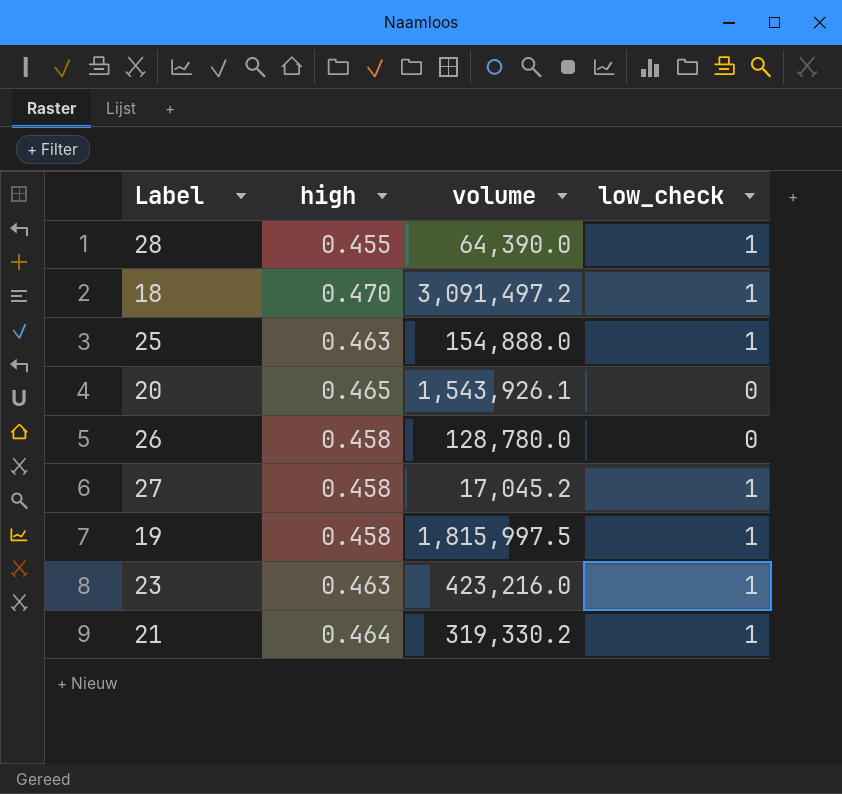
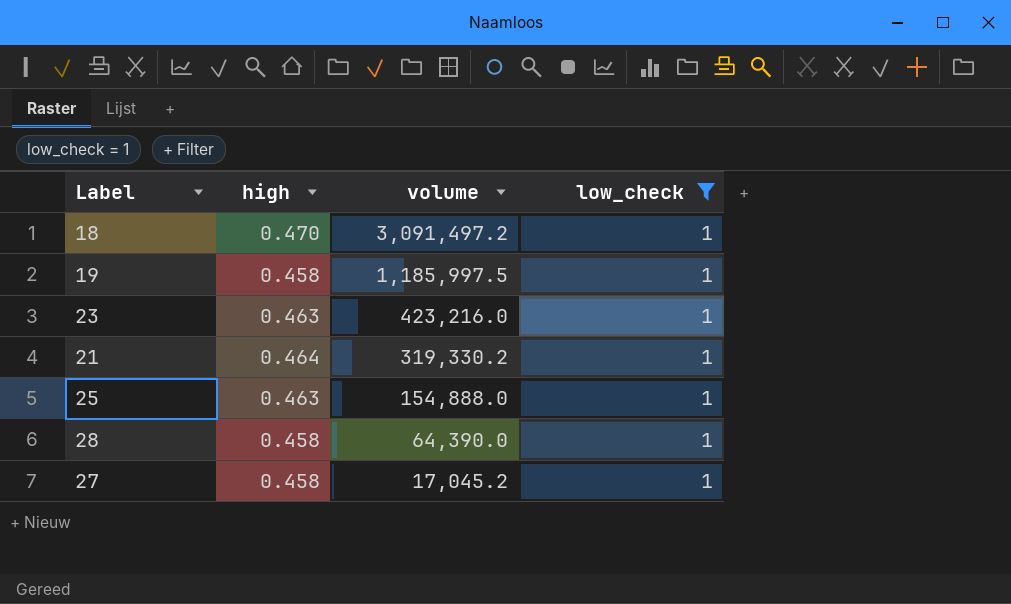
filter: none -> low_check = 1
row order: none -> volume descending
19 | volume: 1,815,997.5 -> 1,185,997.5
28 | high: 0.455 -> 0.458

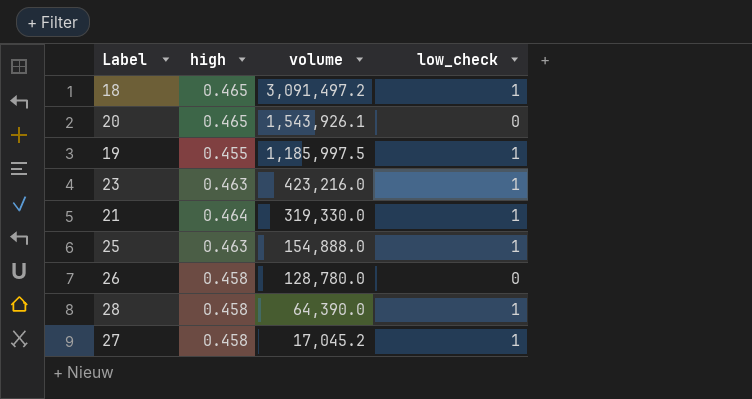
filter: low_check = 1 -> none
18 | high: 0.470 -> 0.465
19 | high: 0.458 -> 0.455
21 | volume: 319,330.2 -> 319,330.0

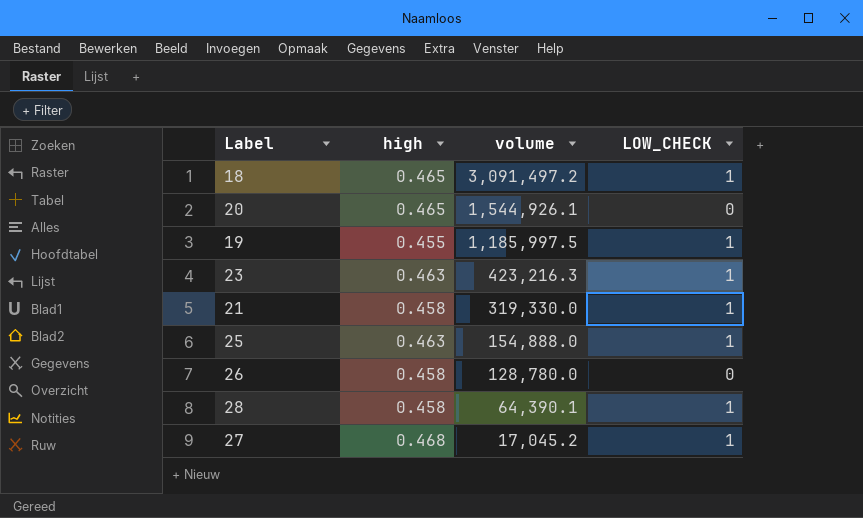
column name: low_check -> LOW_CHECK
20 | volume: 1,543,926.1 -> 1,544,926.1
23 | volume: 423,216.0 -> 423,216.3
21 | high: 0.464 -> 0.458
28 | volume: 64,390.0 -> 64,390.1
27 | high: 0.458 -> 0.468

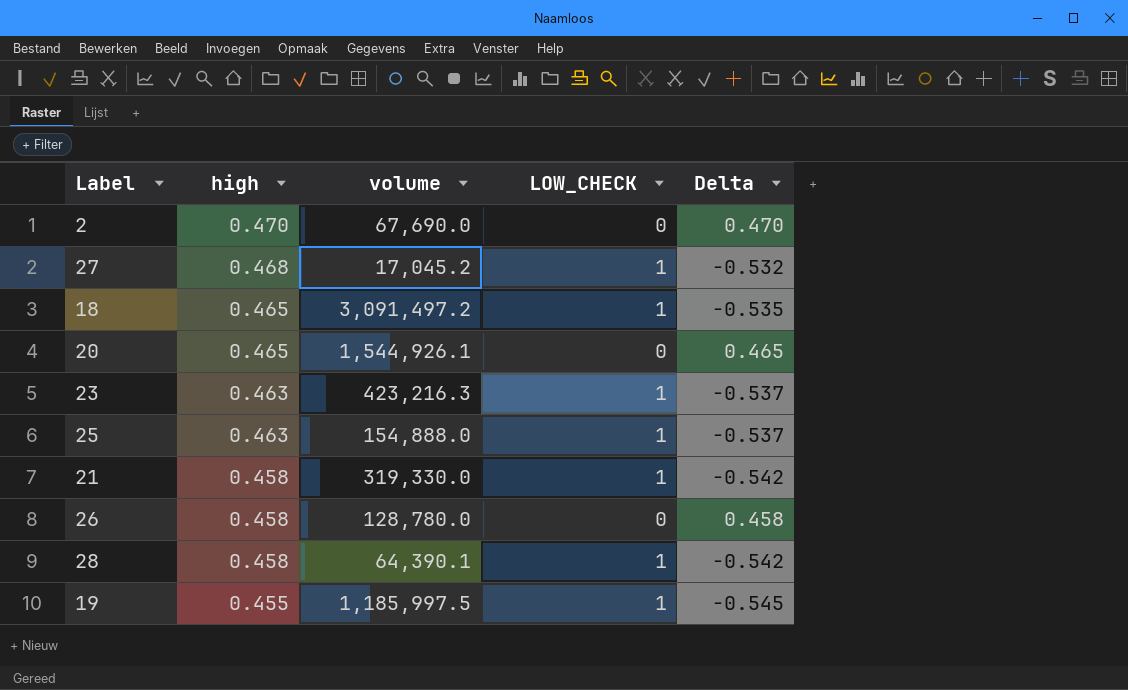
row order: volume descending -> high descending
column Delta | formula: none -> [high] - [LOW_CHECK]
row 2: none -> 0.470 | 67,690.0 | 0 | 0.470

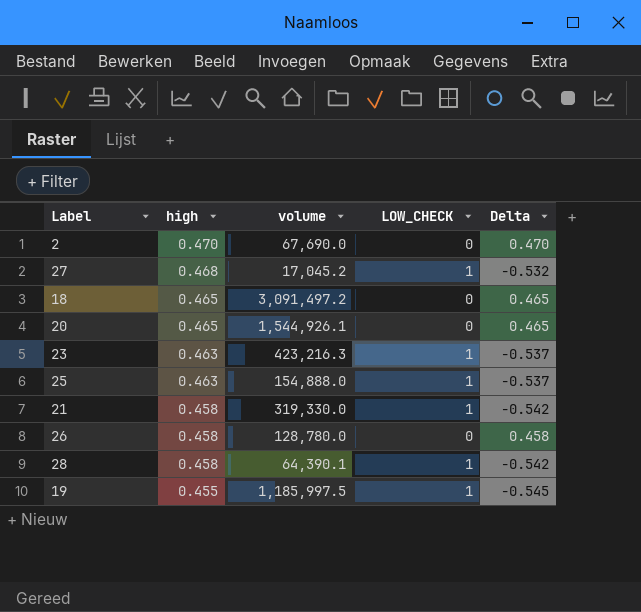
18 | LOW_CHECK: 1 -> 0
18 | Delta: -0.535 -> 0.465

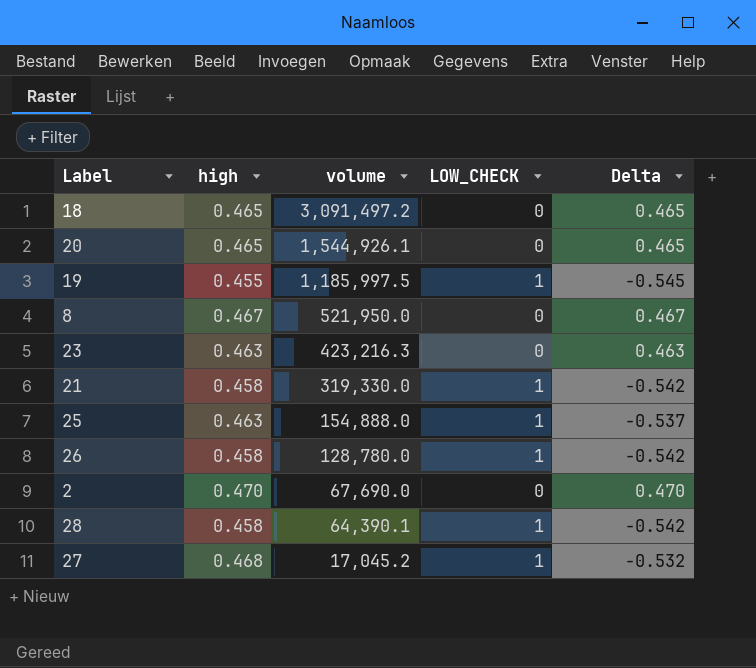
row order: high descending -> volume descending
row 8: none -> 0.467 | 521,950.0 | 0 | 0.467
23 | LOW_CHECK: 1 -> 0
23 | Delta: -0.537 -> 0.463
26 | LOW_CHECK: 0 -> 1
26 | Delta: 0.458 -> -0.542

